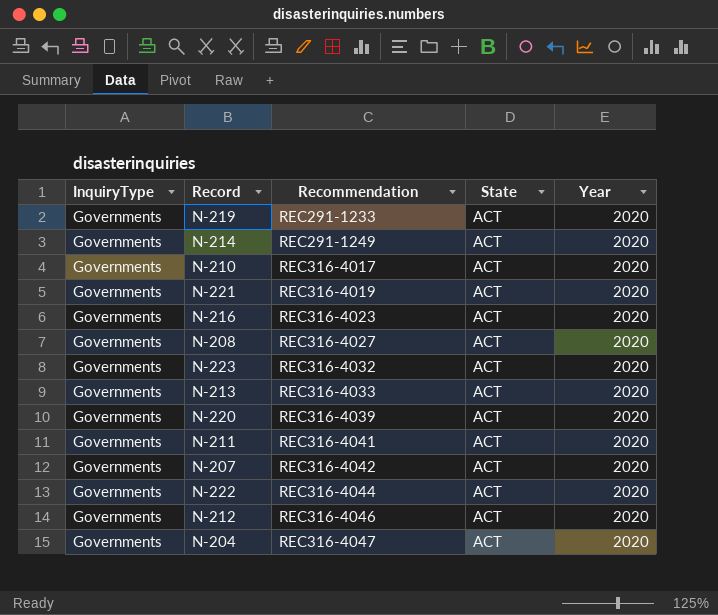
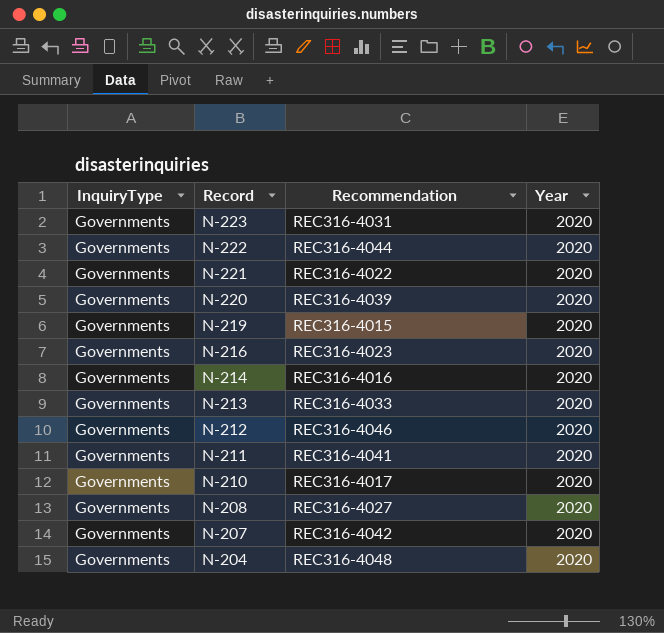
row order: Recommendation ascending -> Record descending
column State | position: 4 -> none
N-223 | Recommendation: REC316-4032 -> REC316-4031
N-221 | Recommendation: REC316-4019 -> REC316-4022
N-219 | Recommendation: REC291-1233 -> REC316-4015
N-214 | Recommendation: REC291-1249 -> REC316-4016
N-204 | Recommendation: REC316-4047 -> REC316-4048

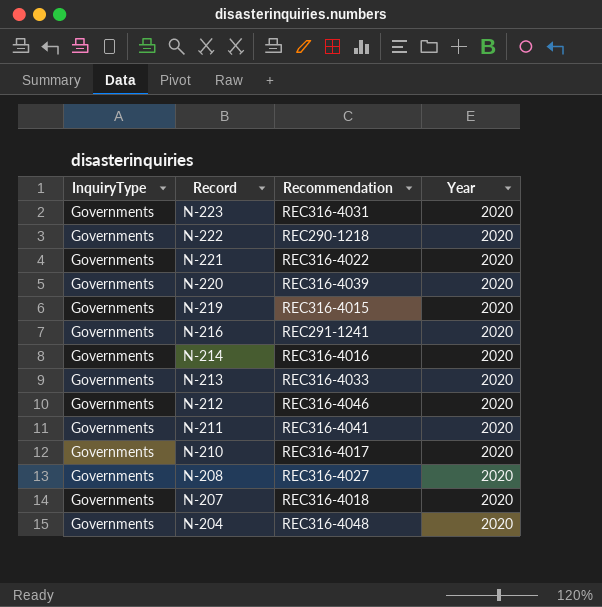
N-222 | Recommendation: REC316-4044 -> REC290-1218
N-216 | Recommendation: REC316-4023 -> REC291-1241
N-207 | Recommendation: REC316-4042 -> REC316-4018

